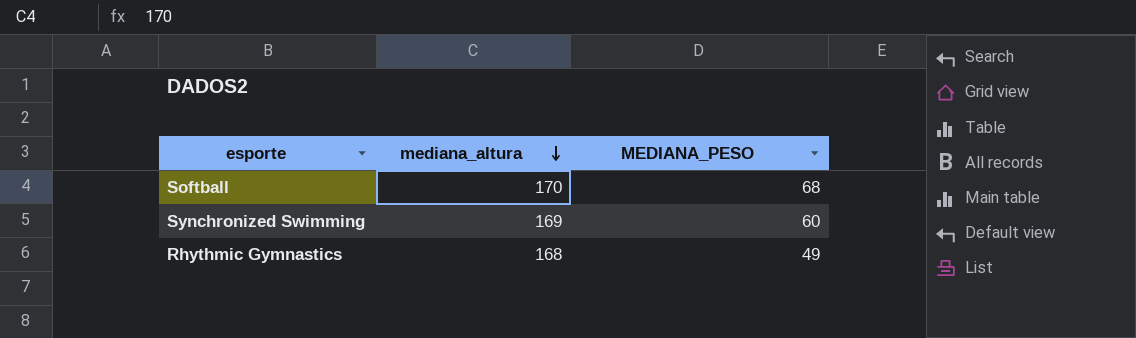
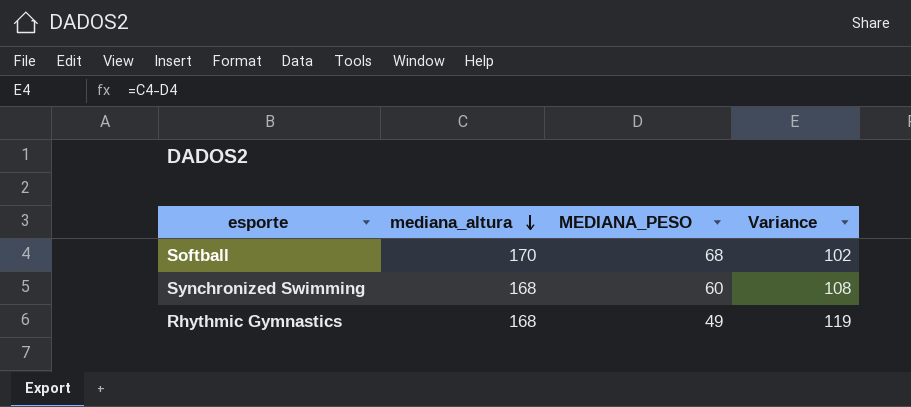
column Variance | formula: none -> [mediana_altura] - [MEDIANA_PESO]
Synchronized Swimming | mediana_altura: 169 -> 168

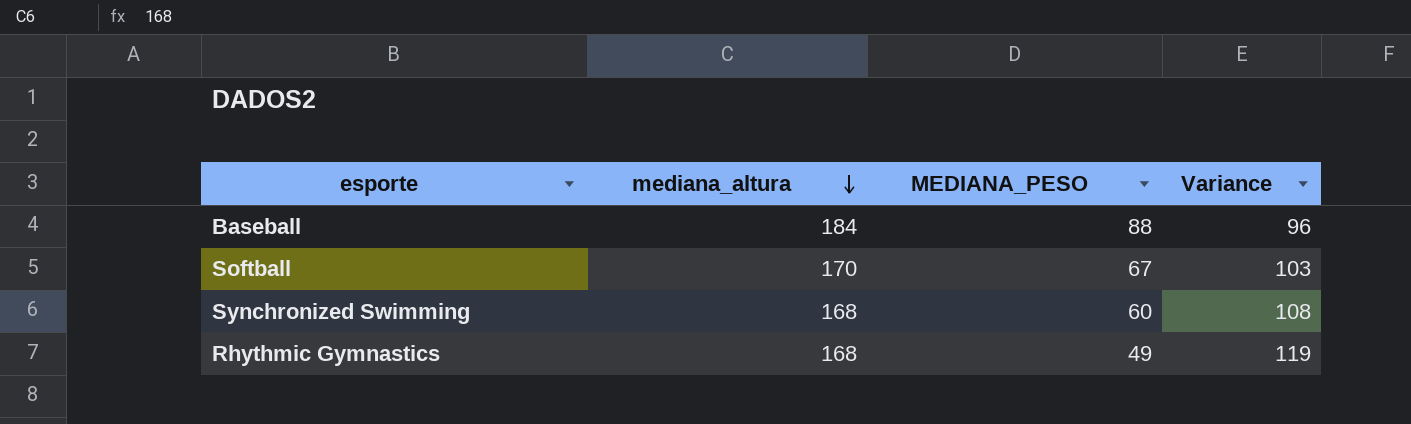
row Baseball: none -> 184 | 88 | 96
Softball | MEDIANA_PESO: 68 -> 67
Softball | Variance: 102 -> 103

